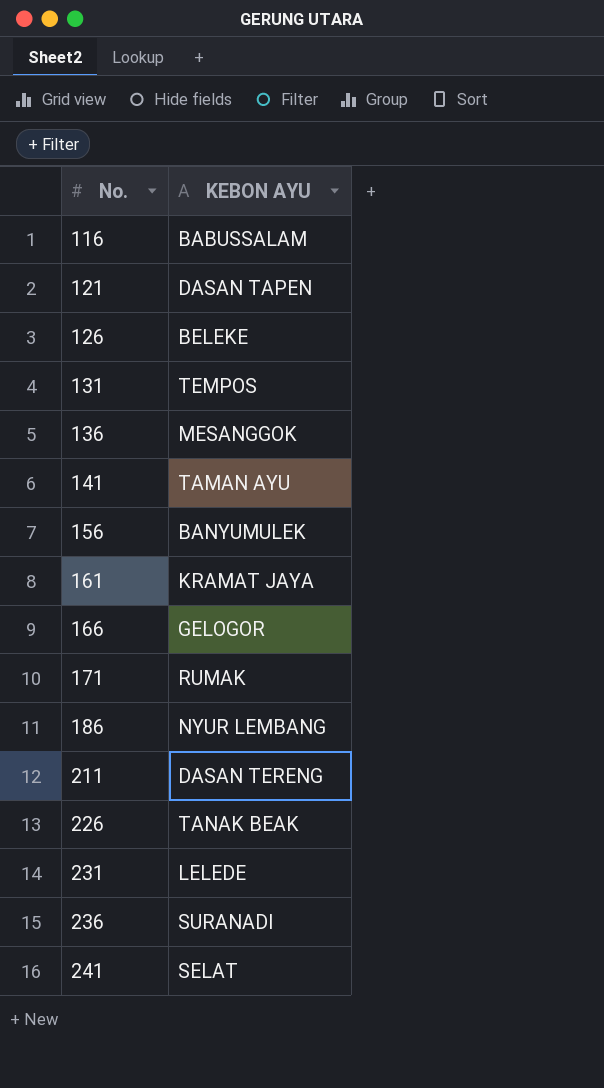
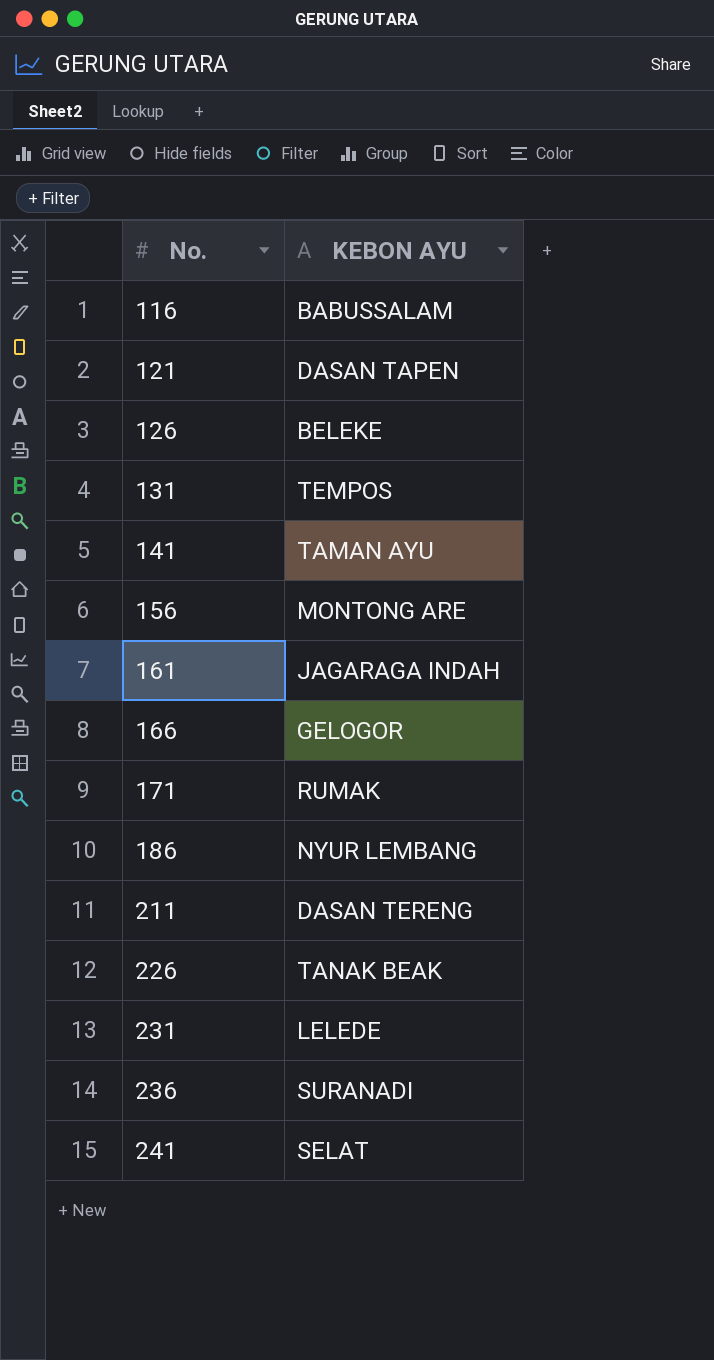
row 136: MESANGGOK -> none
156 | KEBON AYU: BANYUMULEK -> MONTONG ARE
161 | KEBON AYU: KRAMAT JAYA -> JAGARAGA INDAH

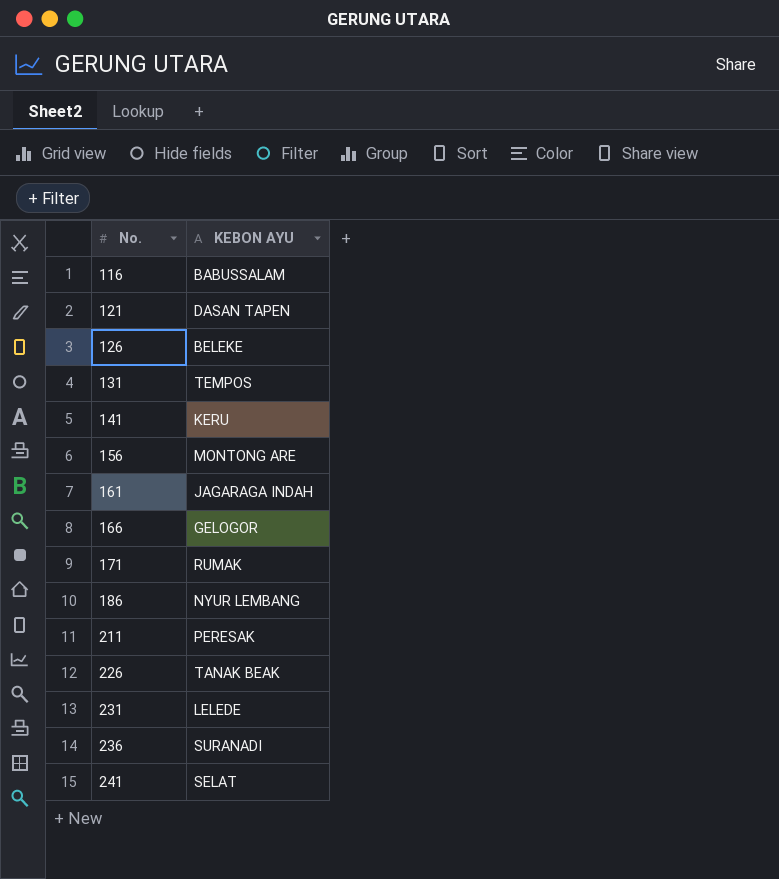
141 | KEBON AYU: TAMAN AYU -> KERU
211 | KEBON AYU: DASAN TERENG -> PERESAK

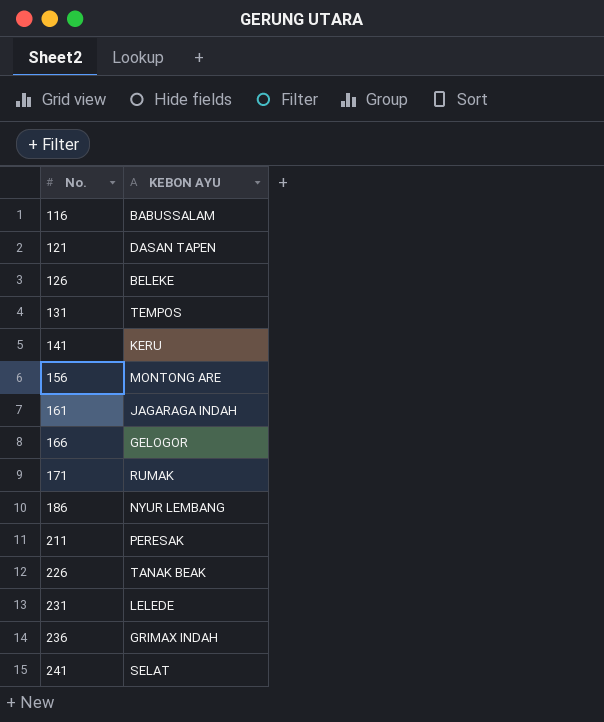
236 | KEBON AYU: SURANADI -> GRIMAX INDAH

